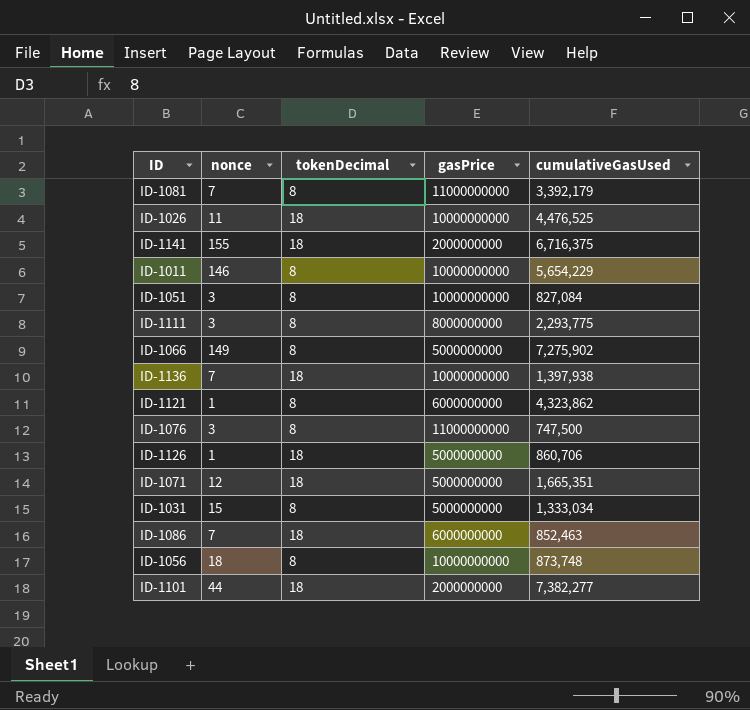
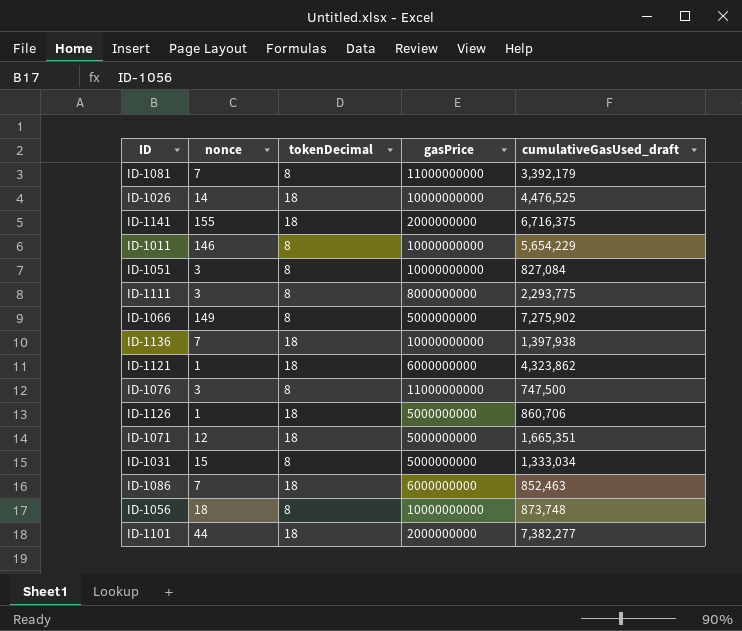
column name: cumulativeGasUsed -> cumulativeGasUsed_draft
ID-1026 | nonce: 11 -> 14
ID-1121 | tokenDecimal: 8 -> 18

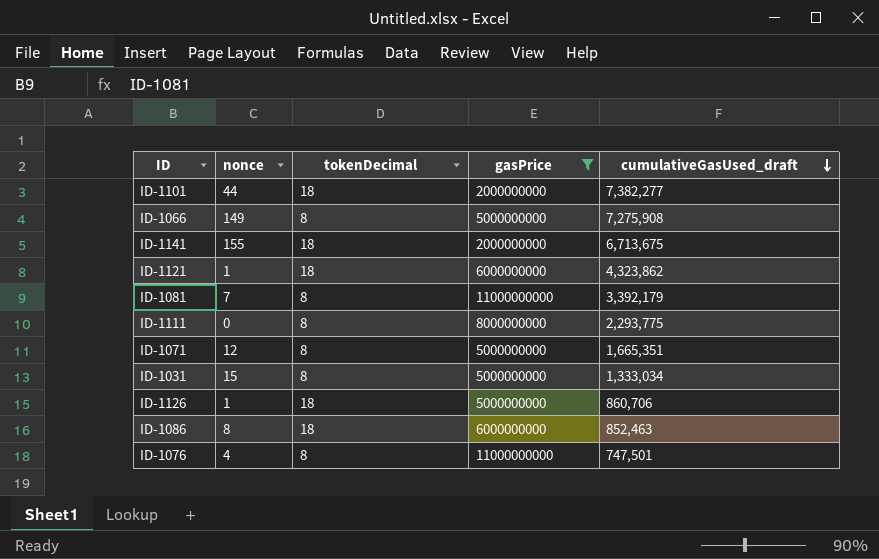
filter: none -> gasPrice != 10000000000
row order: none -> cumulativeGasUsed_draft descending
ID-1066 | cumulativeGasUsed_draft: 7,275,902 -> 7,275,908
ID-1141 | cumulativeGasUsed_draft: 6,716,375 -> 6,713,675
ID-1111 | nonce: 3 -> 0
ID-1071 | tokenDecimal: 18 -> 8
ID-1086 | nonce: 7 -> 8
ID-1076 | nonce: 3 -> 4
ID-1076 | cumulativeGasUsed_draft: 747,500 -> 747,501

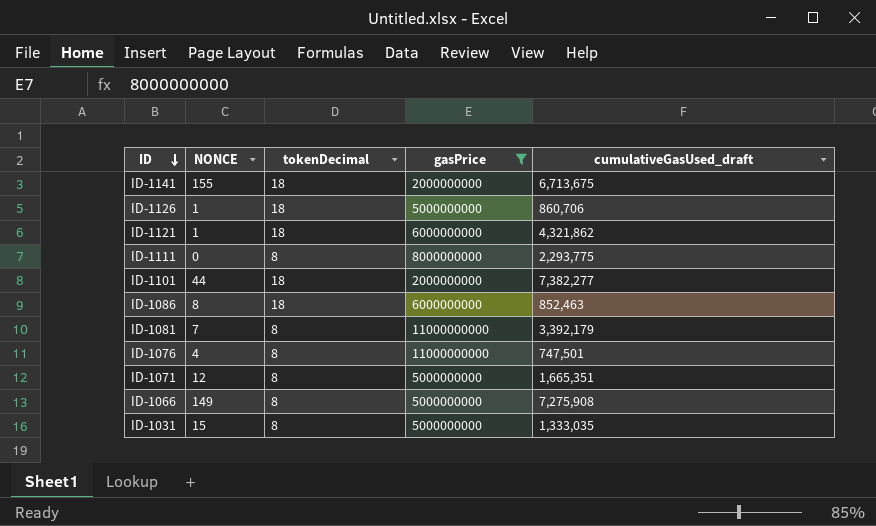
row order: cumulativeGasUsed_draft descending -> ID descending
column name: nonce -> NONCE
ID-1121 | cumulativeGasUsed_draft: 4,323,862 -> 4,321,862
ID-1031 | cumulativeGasUsed_draft: 1,333,034 -> 1,333,035

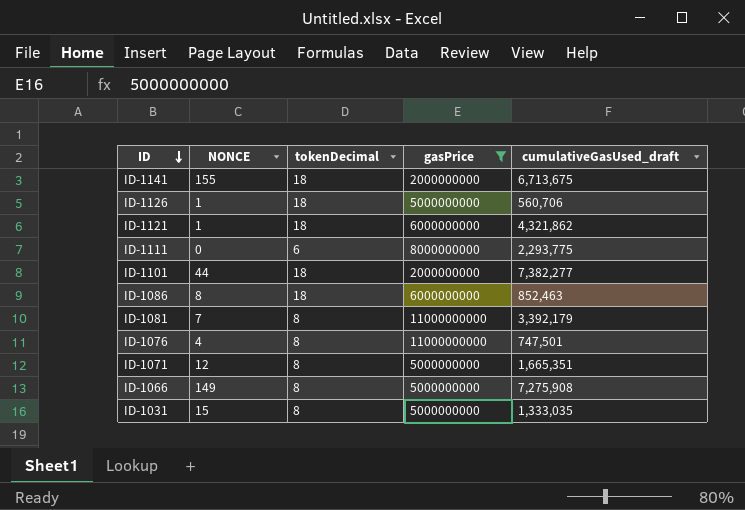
ID-1126 | cumulativeGasUsed_draft: 860,706 -> 560,706
ID-1111 | tokenDecimal: 8 -> 6

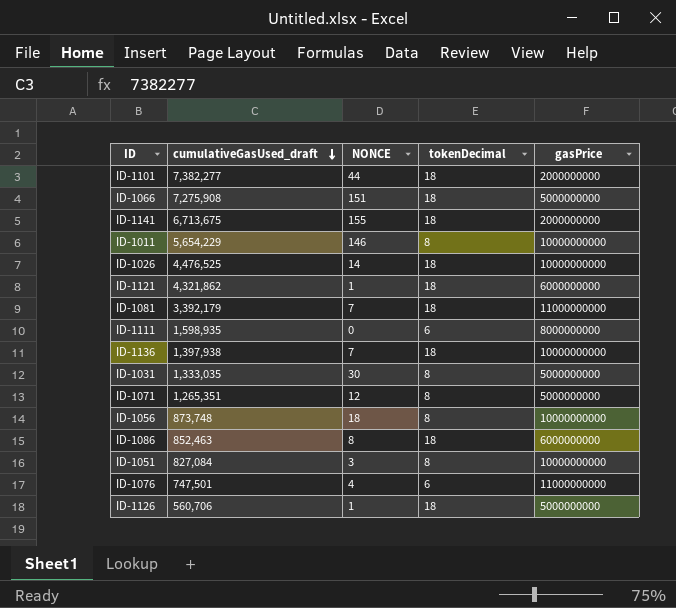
filter: gasPrice != 10000000000 -> none
row order: ID descending -> cumulativeGasUsed_draft descending
column cumulativeGasUsed_draft | position: 5 -> 2
ID-1066 | NONCE: 149 -> 151
ID-1066 | tokenDecimal: 8 -> 18
ID-1081 | tokenDecimal: 8 -> 18
ID-1111 | cumulativeGasUsed_draft: 2,293,775 -> 1,598,935
ID-1031 | NONCE: 15 -> 30
ID-1071 | cumulativeGasUsed_draft: 1,665,351 -> 1,265,351
ID-1076 | tokenDecimal: 8 -> 6

